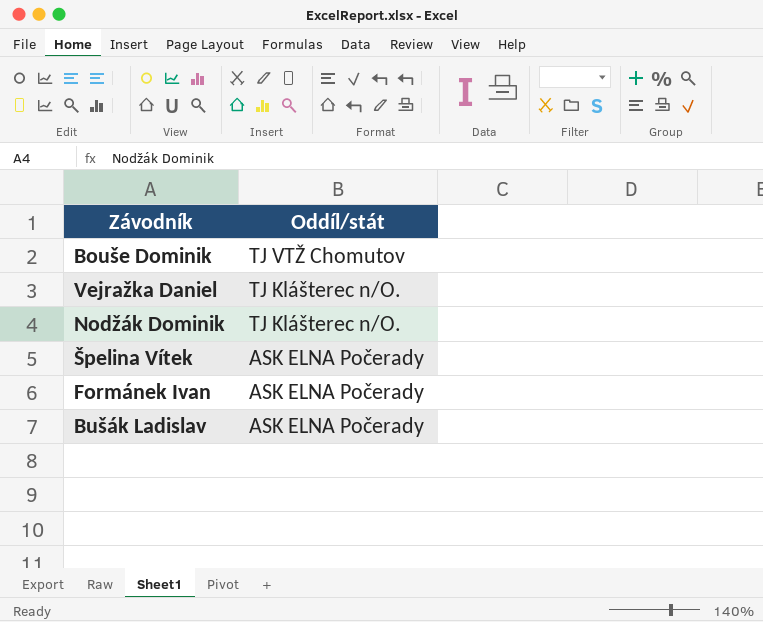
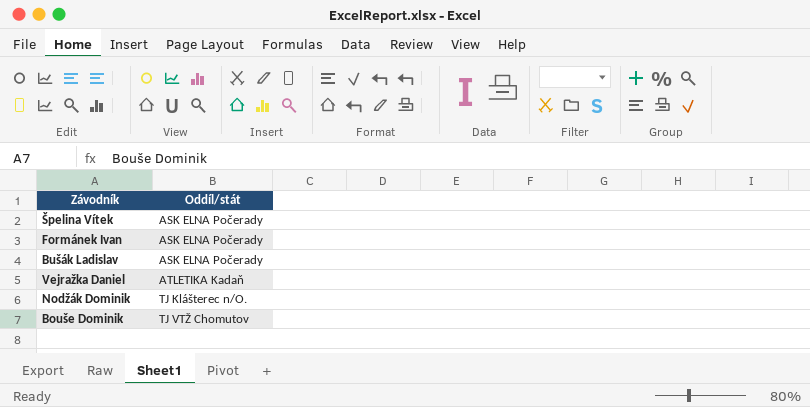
row order: Oddíl/stát descending -> Oddíl/stát ascending
Vejražka Daniel | Oddíl/stát: TJ Klášterec n/O. -> ATLETIKA Kadaň

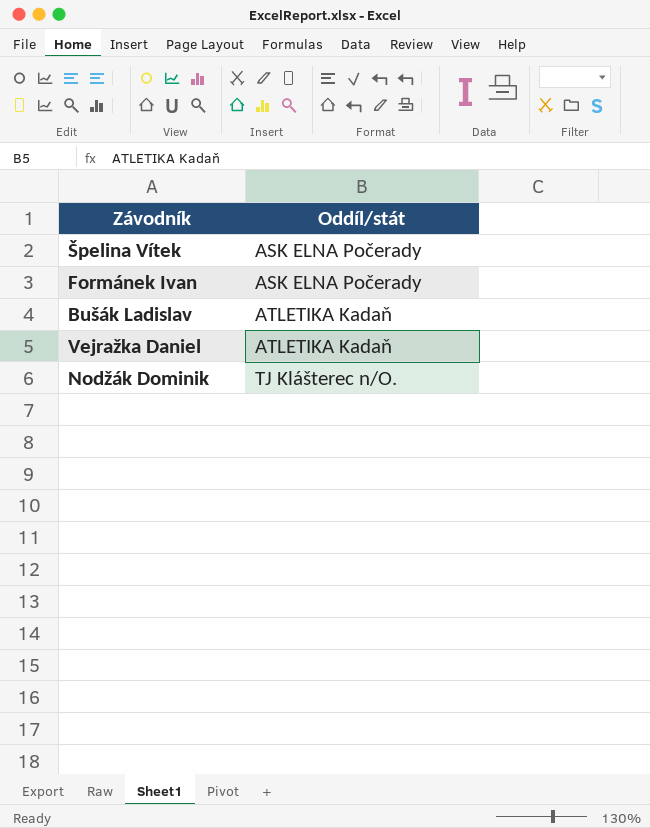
row Bouše Dominik: TJ VTŽ Chomutov -> none
Bušák Ladislav | Oddíl/stát: ASK ELNA Počerady -> ATLETIKA Kadaň

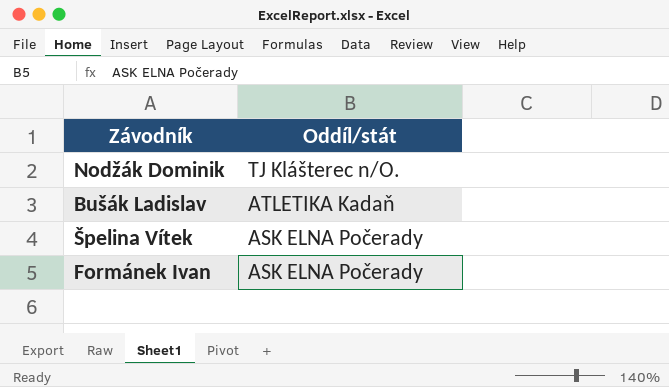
row order: Oddíl/stát ascending -> Oddíl/stát descending
row Vejražka Daniel: ATLETIKA Kadaň -> none

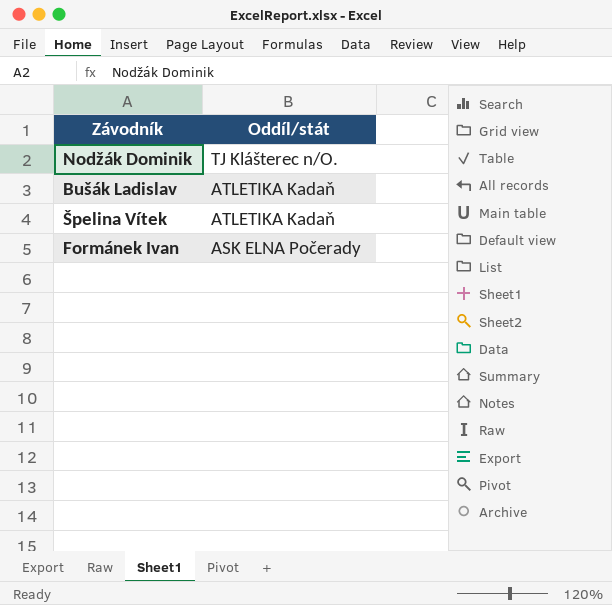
Špelina Vítek | Oddíl/stát: ASK ELNA Počerady -> ATLETIKA Kadaň

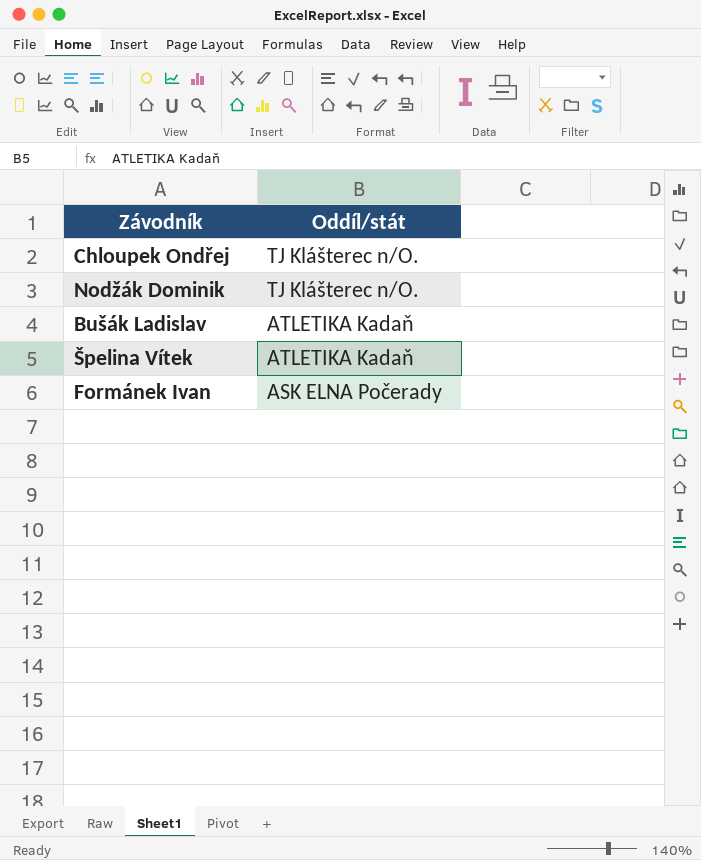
row Chloupek Ondřej: none -> TJ Klášterec n/O.

